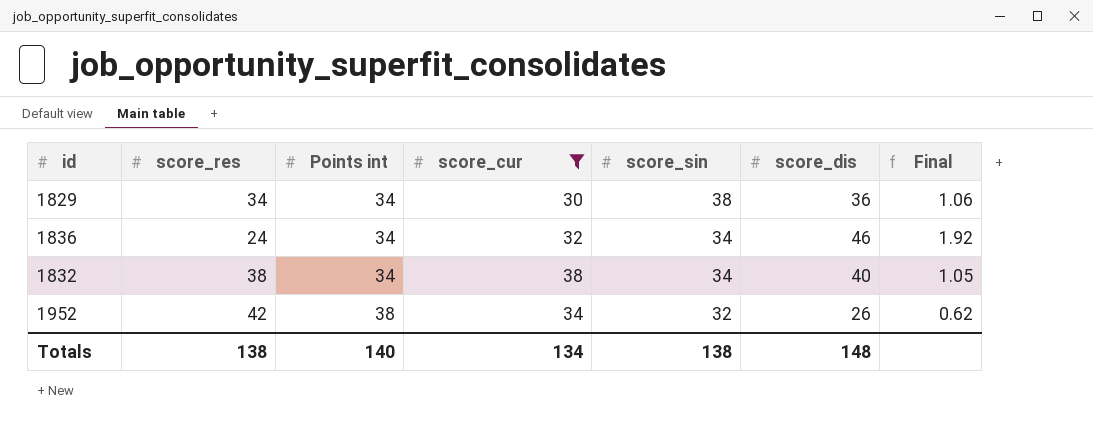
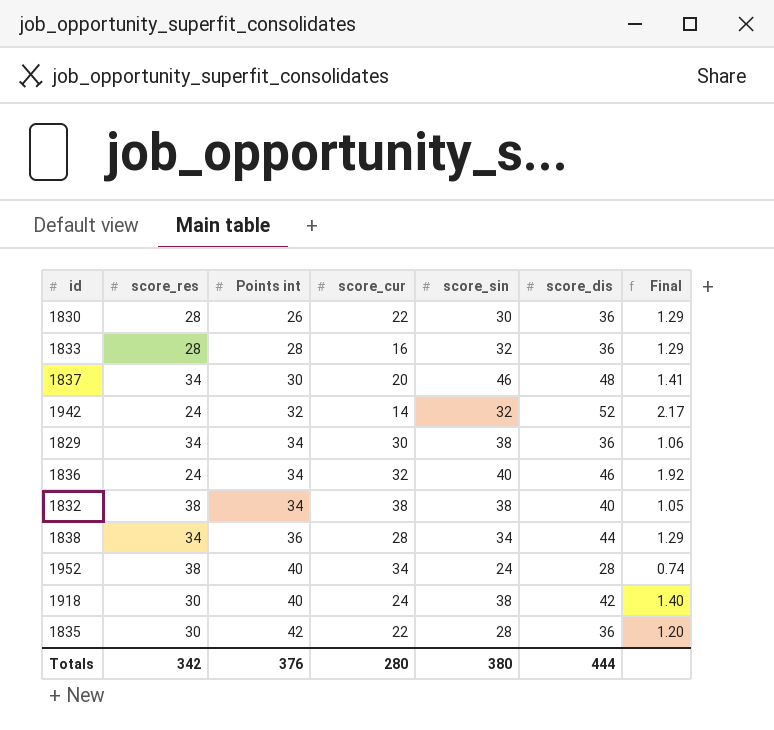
filter: score_cur >= 30 -> none
1836 | score_sin: 34 -> 40
1832 | score_sin: 34 -> 38
1952 | score_res: 42 -> 38
1952 | Points int: 38 -> 40
1952 | score_sin: 32 -> 24
1952 | score_dis: 26 -> 28
1952 | Final: 0.62 -> 0.74
Totals | score_res: 138 -> 342
Totals | Points int: 140 -> 376
Totals | score_cur: 134 -> 280
Totals | score_sin: 138 -> 380
Totals | score_dis: 148 -> 444

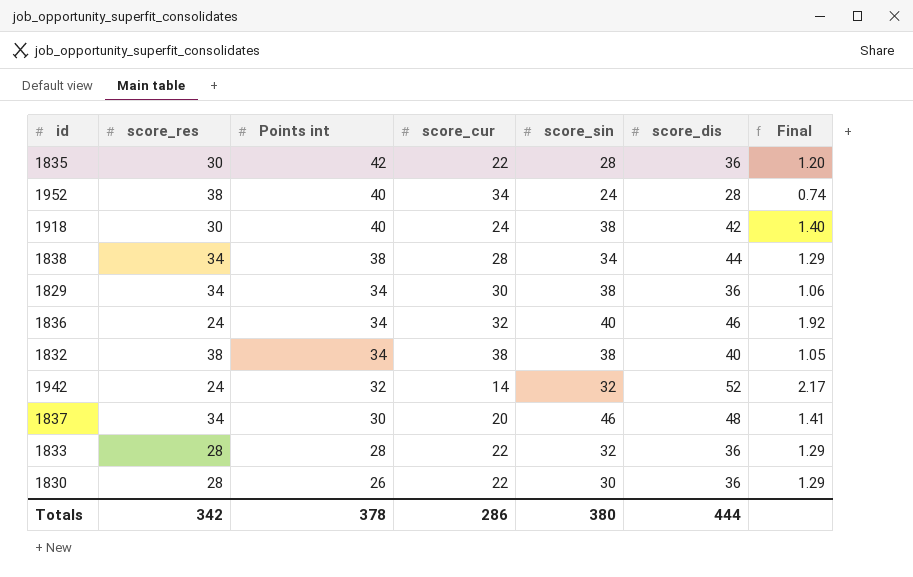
row order: Points int ascending -> Points int descending
1838 | Points int: 36 -> 38
1833 | score_cur: 16 -> 22
Totals | Points int: 376 -> 378
Totals | score_cur: 280 -> 286

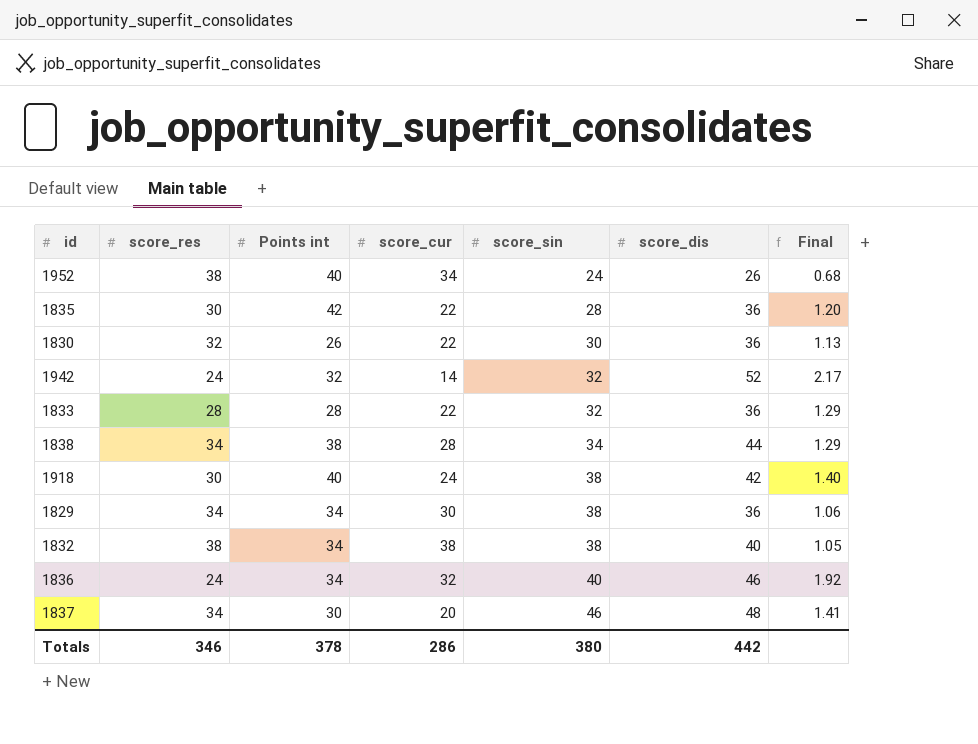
row order: Points int descending -> score_sin ascending
1952 | score_dis: 28 -> 26
1952 | Final: 0.74 -> 0.68
1830 | score_res: 28 -> 32
1830 | Final: 1.29 -> 1.13
Totals | score_res: 342 -> 346
Totals | score_dis: 444 -> 442

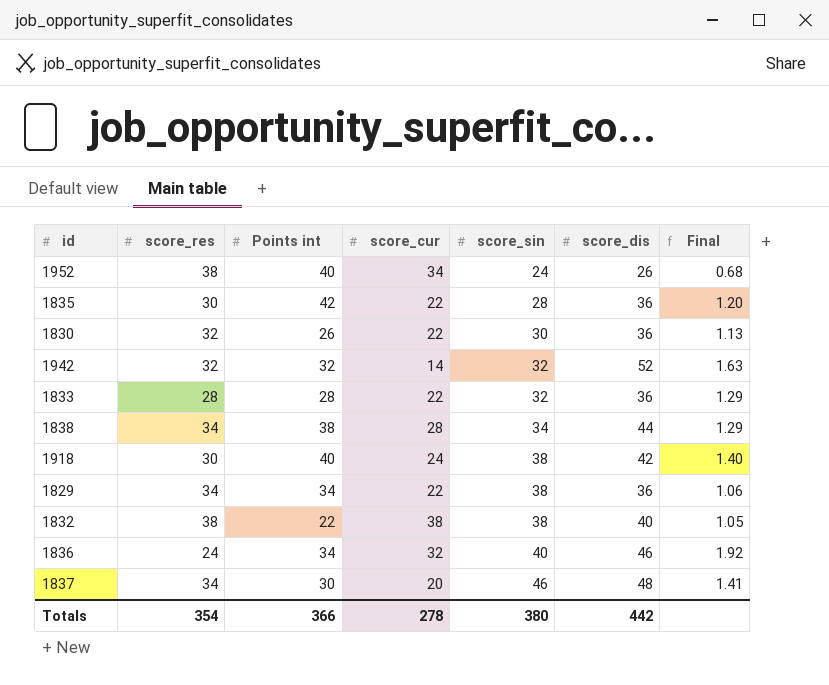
1942 | score_res: 24 -> 32
1942 | Final: 2.17 -> 1.63
1829 | score_cur: 30 -> 22
1832 | Points int: 34 -> 22
Totals | score_res: 346 -> 354
Totals | Points int: 378 -> 366
Totals | score_cur: 286 -> 278

